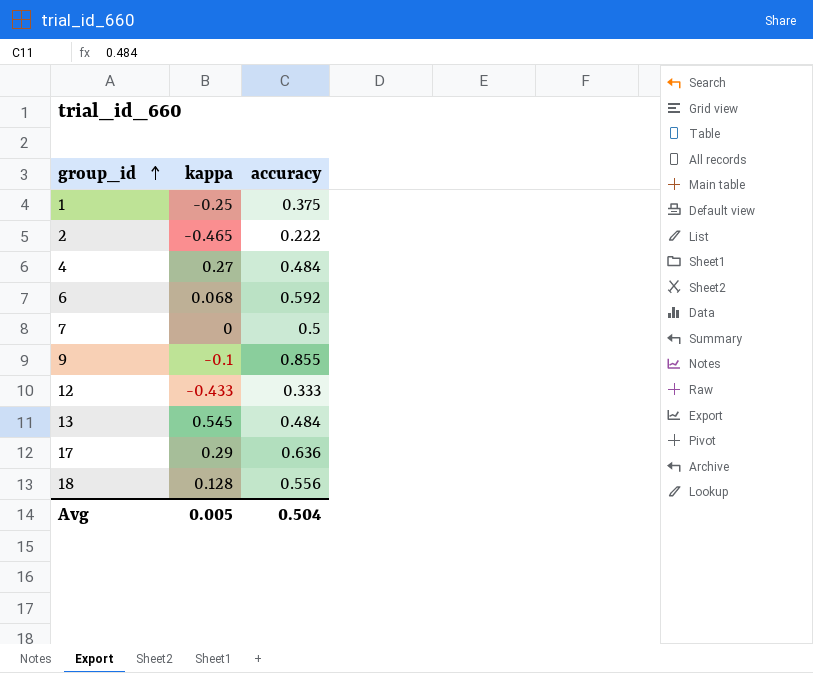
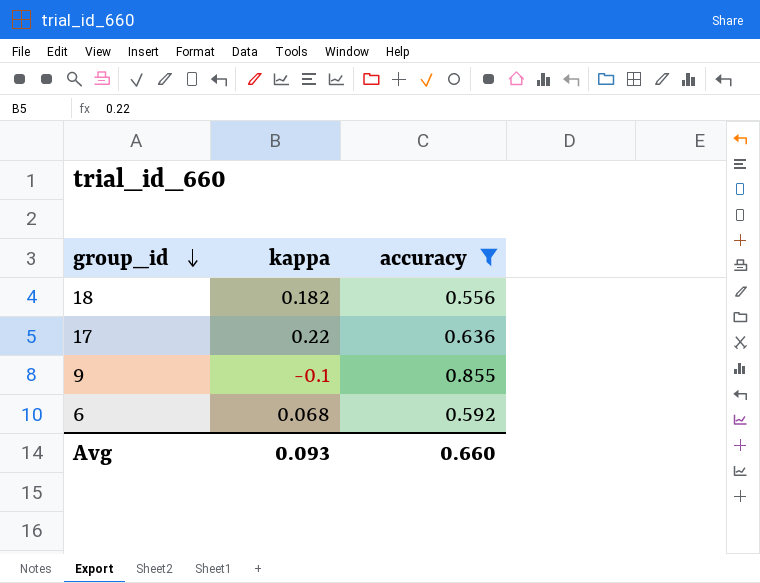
filter: none -> accuracy >= 0.556
row order: group_id ascending -> group_id descending
18 | kappa: 0.128 -> 0.182
17 | kappa: 0.29 -> 0.22
Avg | kappa: 0.005 -> 0.093
Avg | accuracy: 0.504 -> 0.660

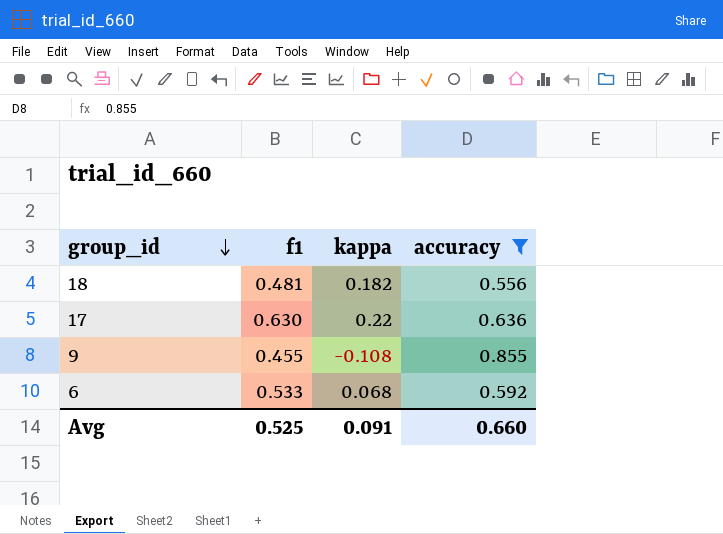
column f1 | position: none -> 2
9 | kappa: -0.1 -> -0.108
Avg | kappa: 0.093 -> 0.091

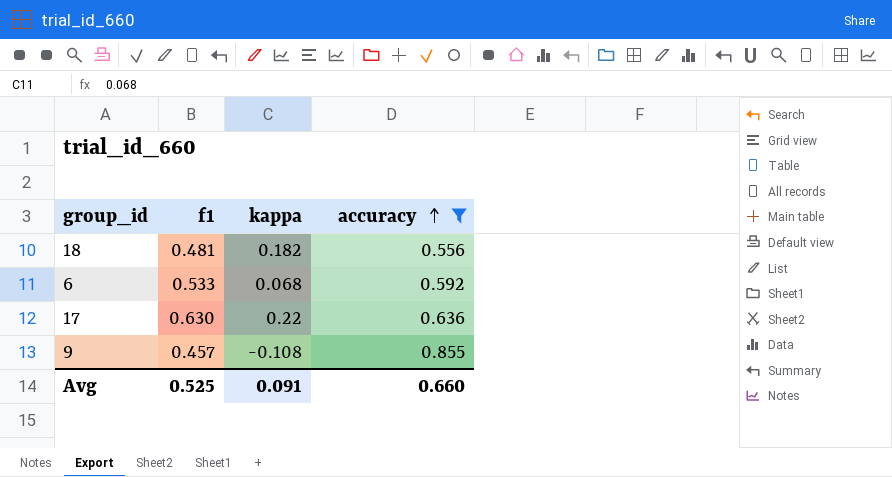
row order: group_id descending -> accuracy ascending
9 | f1: 0.455 -> 0.457

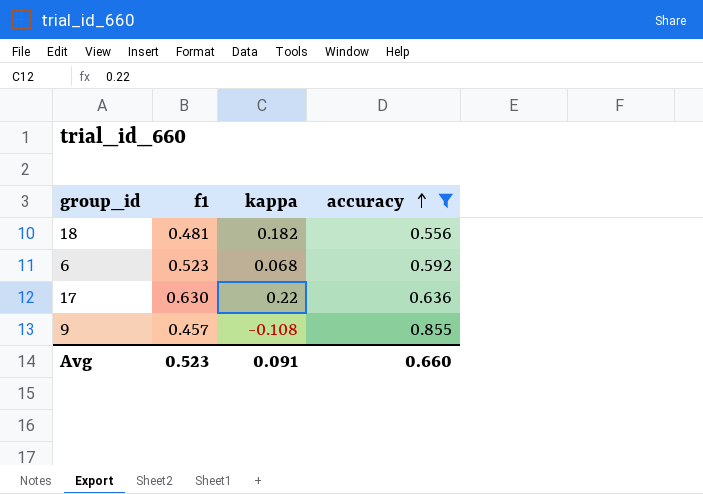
6 | f1: 0.533 -> 0.523
Avg | f1: 0.525 -> 0.523

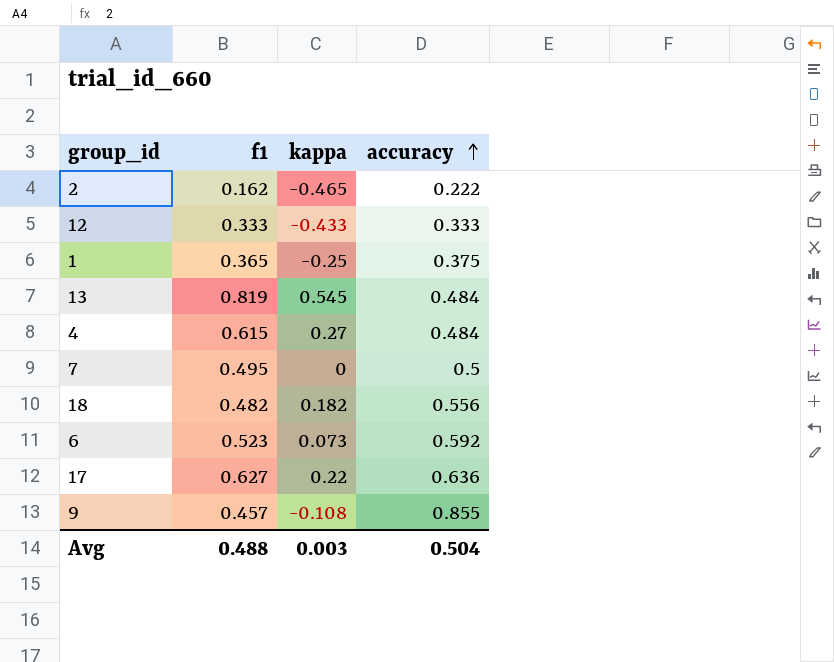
filter: accuracy >= 0.556 -> none
18 | f1: 0.481 -> 0.482
6 | kappa: 0.068 -> 0.073
17 | f1: 0.630 -> 0.627
Avg | f1: 0.523 -> 0.488
Avg | kappa: 0.091 -> 0.003
Avg | accuracy: 0.660 -> 0.504

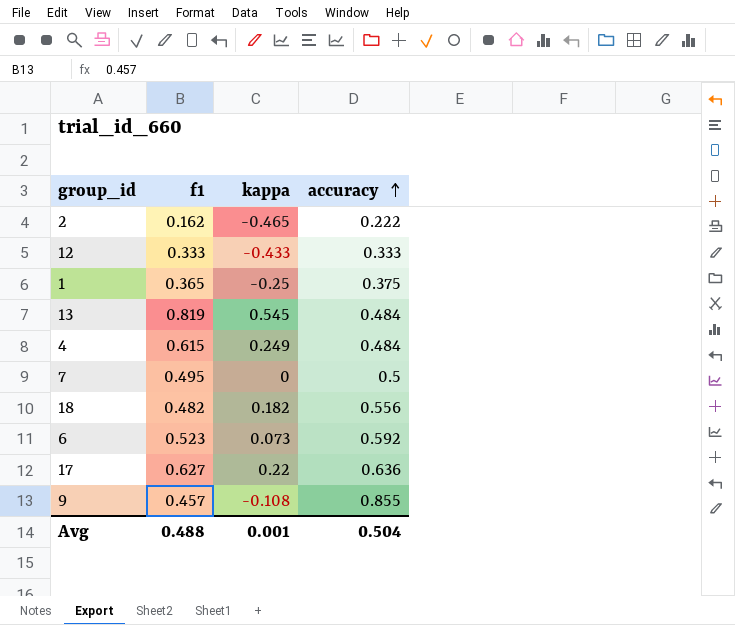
4 | kappa: 0.27 -> 0.249
Avg | kappa: 0.003 -> 0.001

